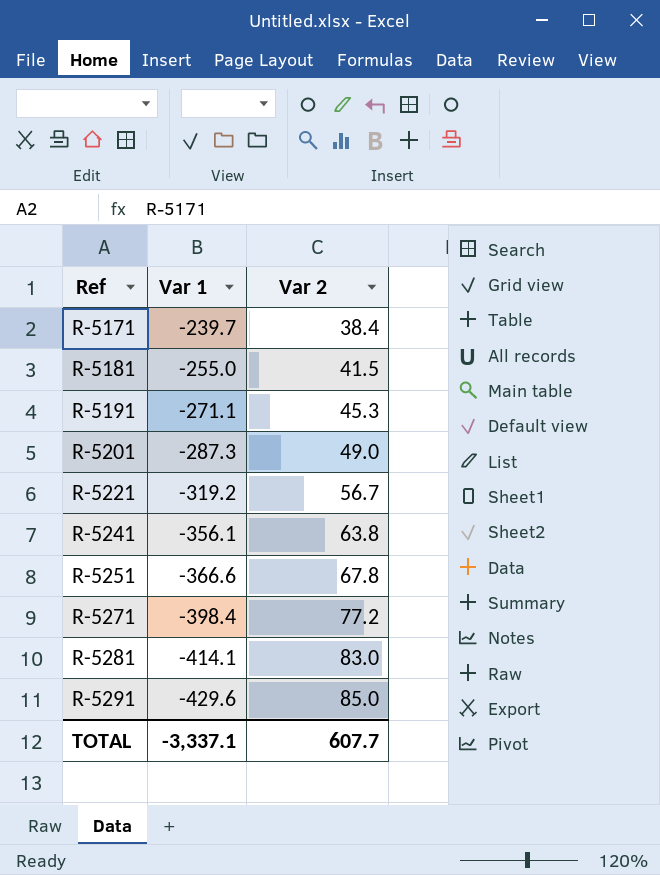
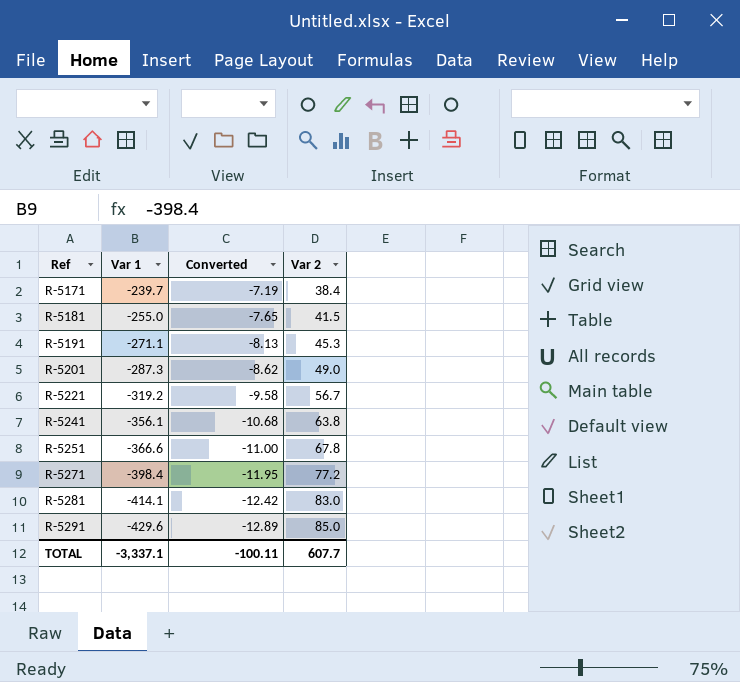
column Converted | formula: none -> [Var 1] * 0.03

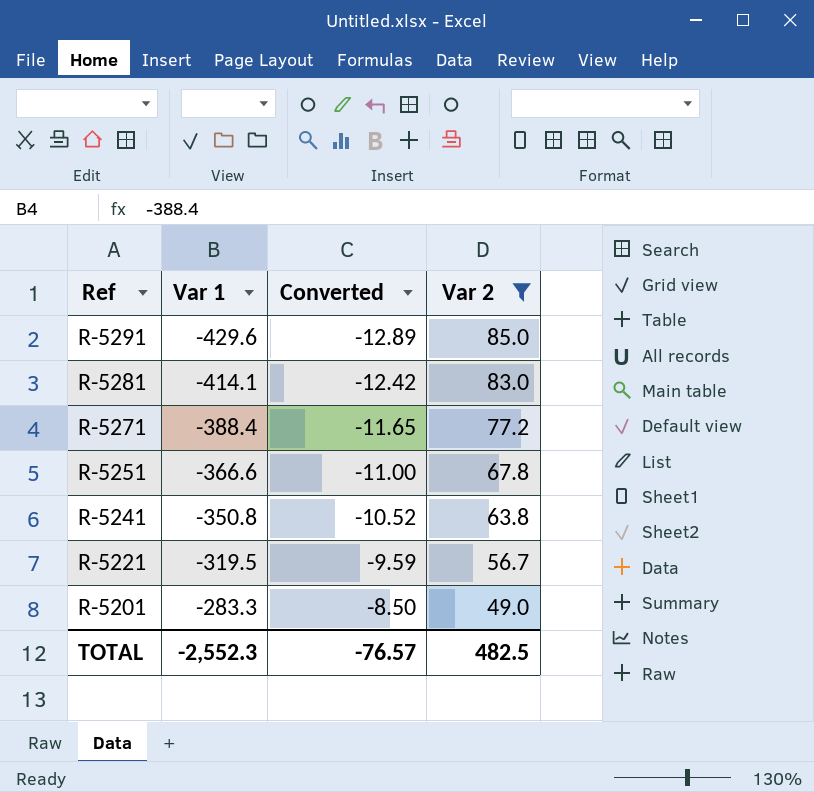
filter: none -> Var 2 >= 49.0
row order: Ref ascending -> Ref descending
R-5271 | Var 1: -398.4 -> -388.4
R-5271 | Converted: -11.95 -> -11.65
R-5241 | Var 1: -356.1 -> -350.8
R-5241 | Converted: -10.68 -> -10.52
R-5221 | Var 1: -319.2 -> -319.5
R-5221 | Converted: -9.58 -> -9.59
R-5201 | Var 1: -287.3 -> -283.3
R-5201 | Converted: -8.62 -> -8.50
TOTAL | Var 1: -3,337.1 -> -2,552.3
TOTAL | Converted: -100.11 -> -76.57
TOTAL | Var 2: 607.7 -> 482.5

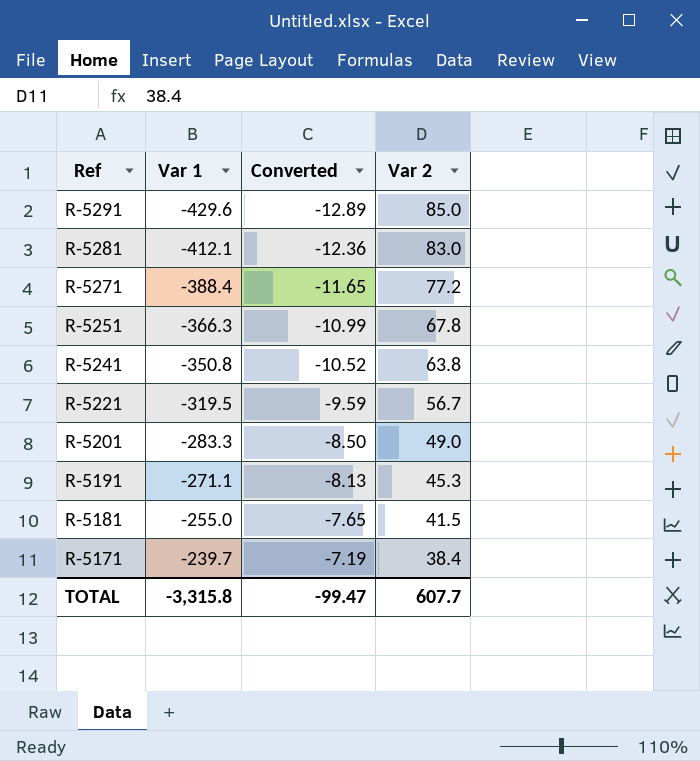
filter: Var 2 >= 49.0 -> none
R-5281 | Var 1: -414.1 -> -412.1
R-5281 | Converted: -12.42 -> -12.36
R-5251 | Var 1: -366.6 -> -366.3
R-5251 | Converted: -11.00 -> -10.99
TOTAL | Var 1: -2,552.3 -> -3,315.8
TOTAL | Converted: -76.57 -> -99.47
TOTAL | Var 2: 482.5 -> 607.7

